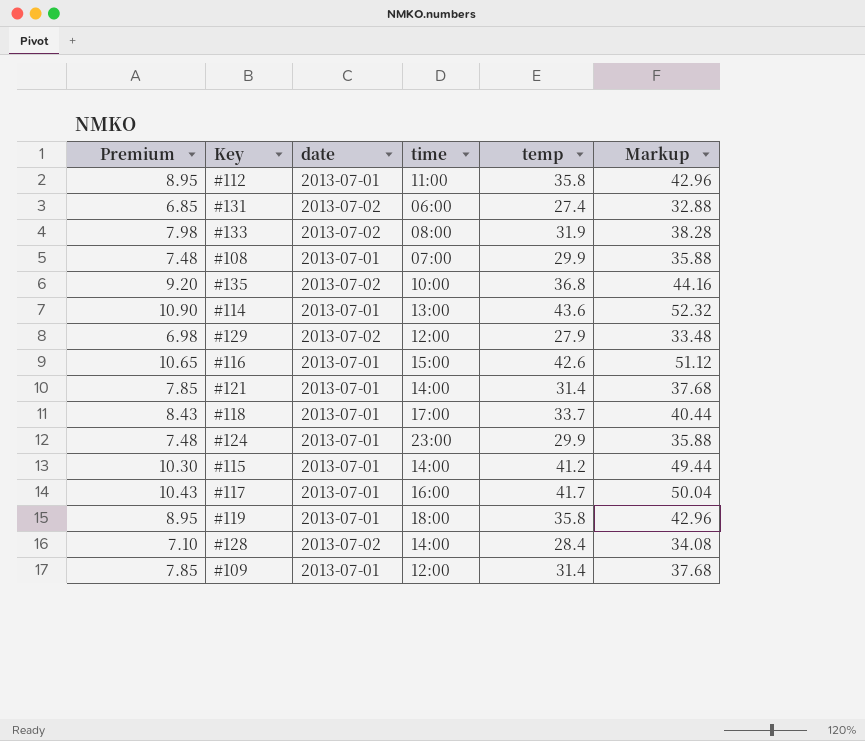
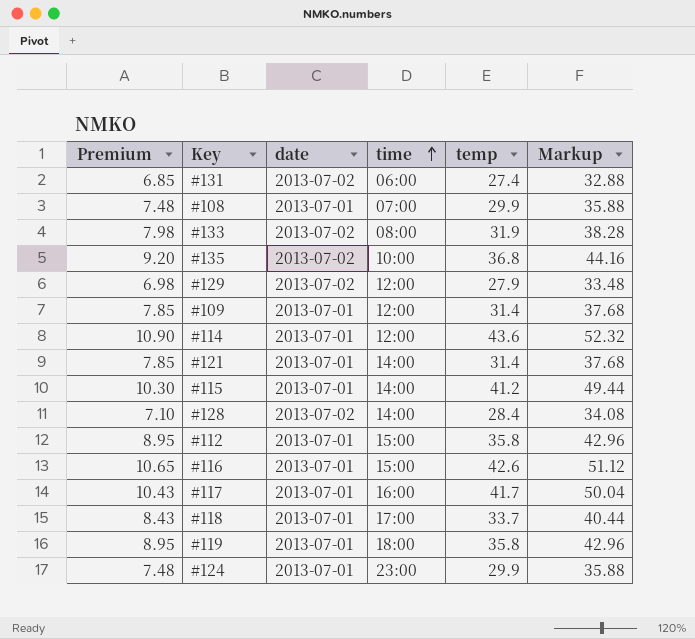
row order: none -> time ascending
#114 | time: 13:00 -> 12:00
#112 | time: 11:00 -> 15:00

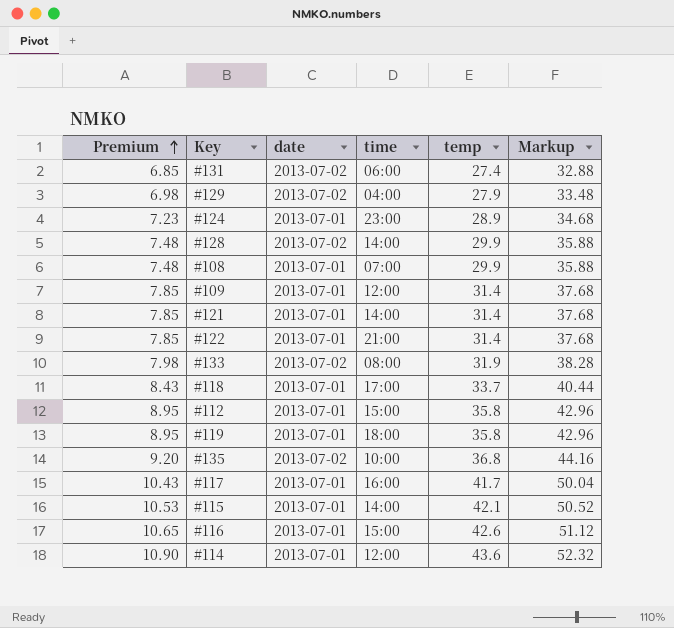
row order: time ascending -> Premium ascending
#129 | time: 12:00 -> 04:00
#124 | Premium: 7.48 -> 7.23
#124 | temp: 29.9 -> 28.9
#124 | Markup: 35.88 -> 34.68
#128 | Premium: 7.10 -> 7.48
#128 | temp: 28.4 -> 29.9
#128 | Markup: 34.08 -> 35.88
row #122: none -> 7.85 | 2013-07-01 | 21:00 | 31.4 | 37.68
#115 | Premium: 10.30 -> 10.53
#115 | temp: 41.2 -> 42.1
#115 | Markup: 49.44 -> 50.52

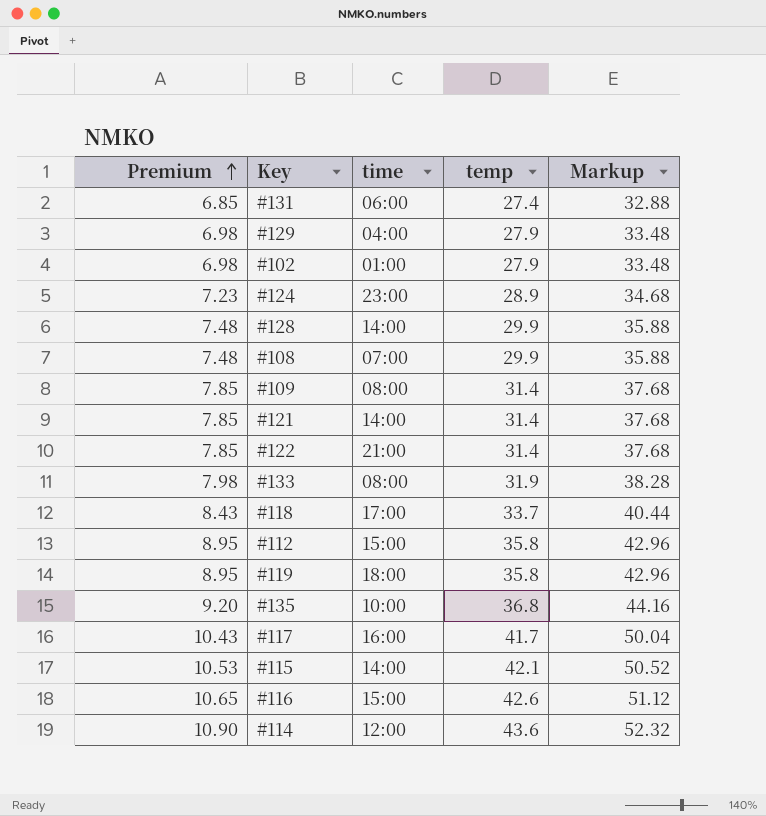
column date | position: 3 -> none
row #102: none -> 6.98 | 01:00 | 27.9 | 33.48
#109 | time: 12:00 -> 08:00

